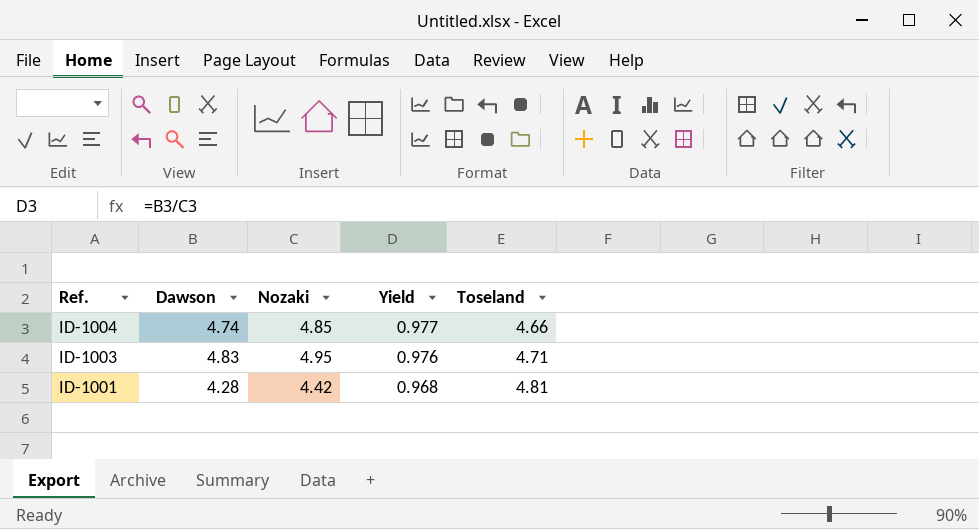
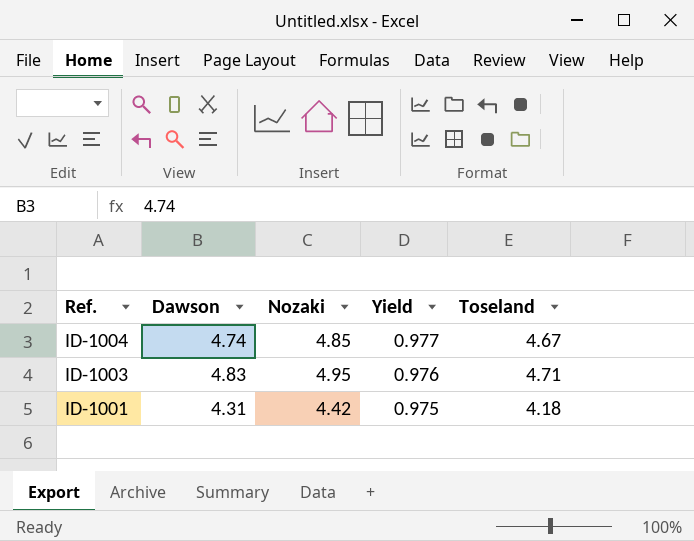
ID-1004 | Toseland: 4.66 -> 4.67
ID-1001 | Dawson: 4.28 -> 4.31
ID-1001 | Yield: 0.968 -> 0.975
ID-1001 | Toseland: 4.81 -> 4.18

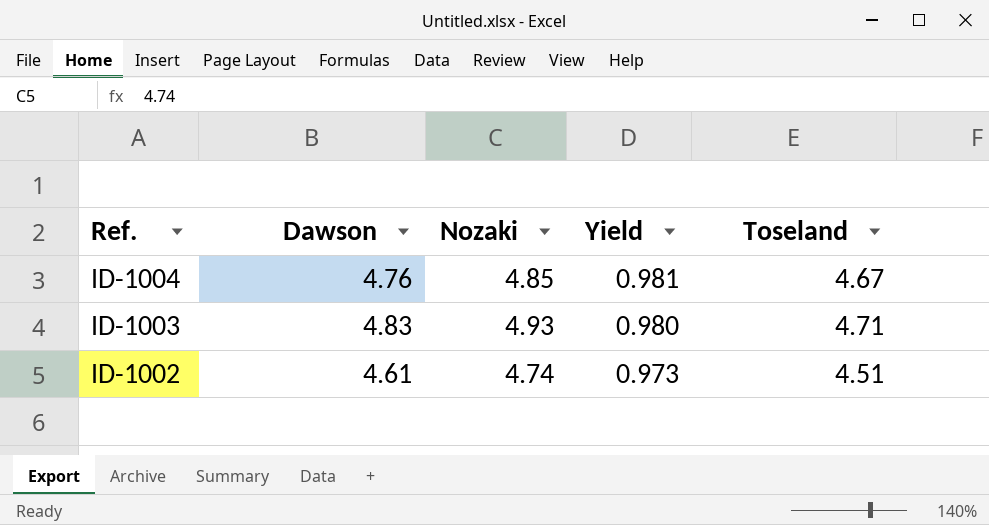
row ID-1001: 4.31 | 4.42 | 0.975 | 4.18 -> none
ID-1004 | Dawson: 4.74 -> 4.76
ID-1004 | Yield: 0.977 -> 0.981
ID-1003 | Nozaki: 4.95 -> 4.93
ID-1003 | Yield: 0.976 -> 0.980
row ID-1002: none -> 4.61 | 4.74 | 0.973 | 4.51

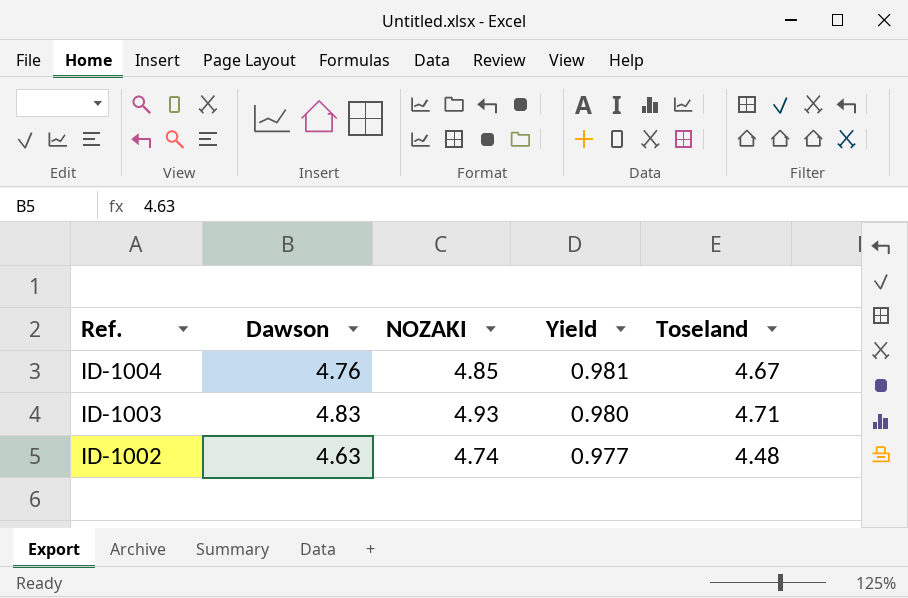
column name: Nozaki -> NOZAKI
ID-1002 | Dawson: 4.61 -> 4.63
ID-1002 | Yield: 0.973 -> 0.977
ID-1002 | Toseland: 4.51 -> 4.48

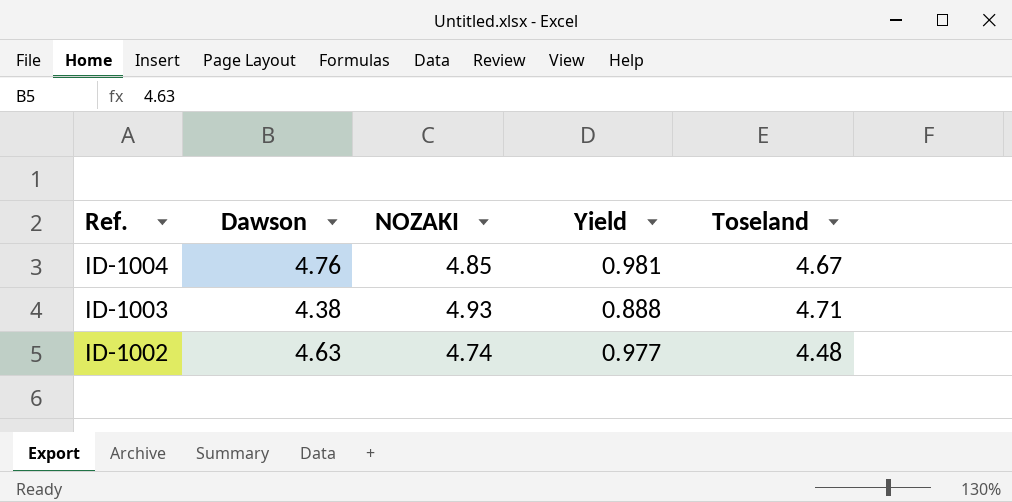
ID-1003 | Dawson: 4.83 -> 4.38
ID-1003 | Yield: 0.980 -> 0.888

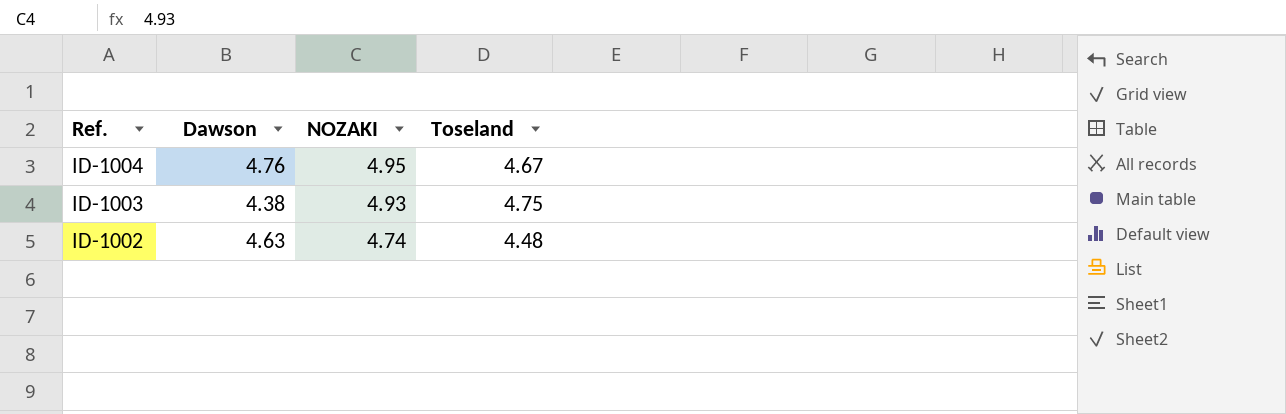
column Yield | formula: [Dawson] / [NOZAKI] -> none
ID-1004 | NOZAKI: 4.85 -> 4.95
ID-1003 | Toseland: 4.71 -> 4.75

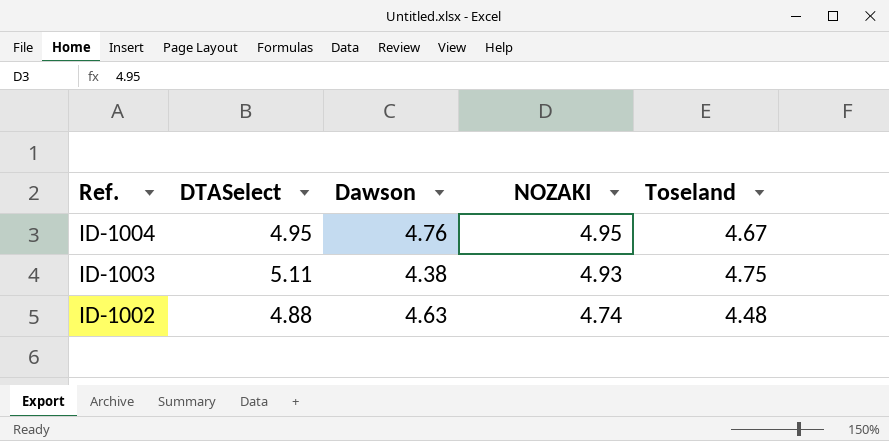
column DTASelect | position: none -> 2

